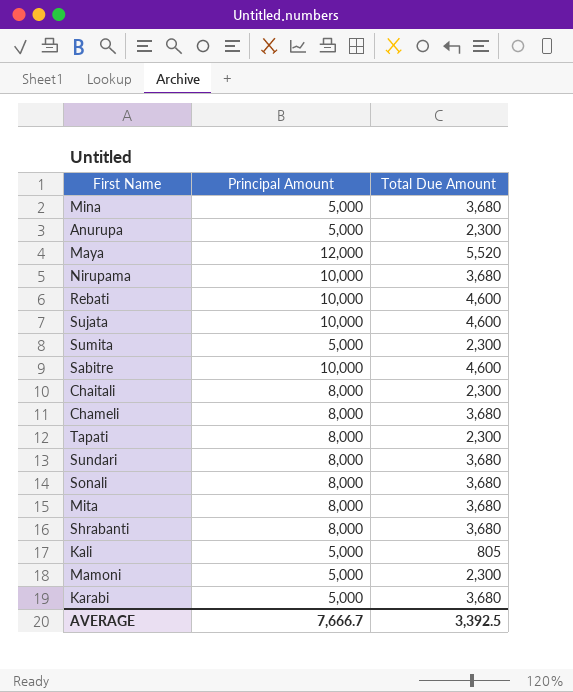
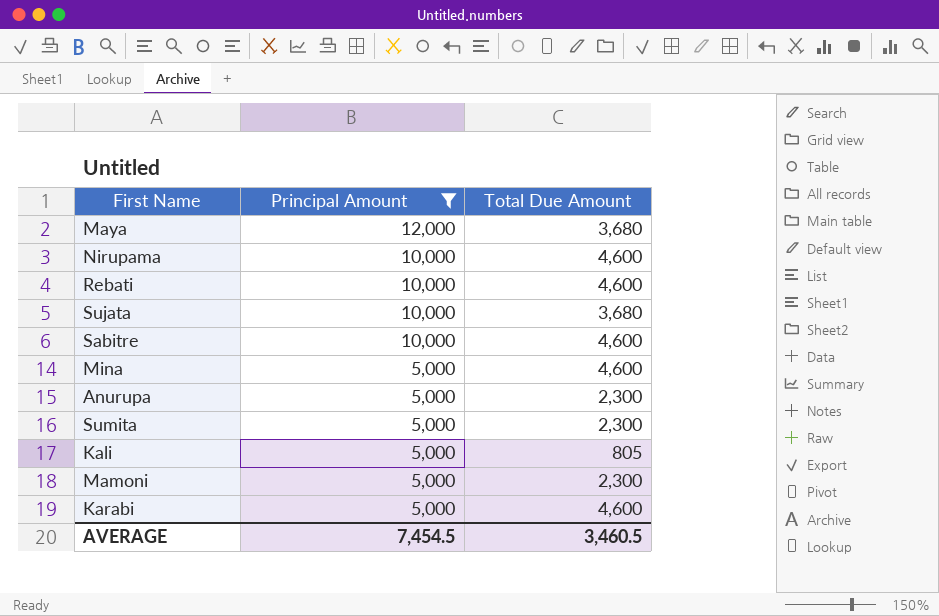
filter: none -> Principal Amount != 8,000
row order: none -> Principal Amount descending
Maya | Total Due Amount: 5,520 -> 3,680
Nirupama | Total Due Amount: 3,680 -> 4,600
Sujata | Total Due Amount: 4,600 -> 3,680
Mina | Total Due Amount: 3,680 -> 4,600
Karabi | Total Due Amount: 3,680 -> 4,600
AVERAGE | Principal Amount: 7,666.7 -> 7,454.5
AVERAGE | Total Due Amount: 3,392.5 -> 3,460.5

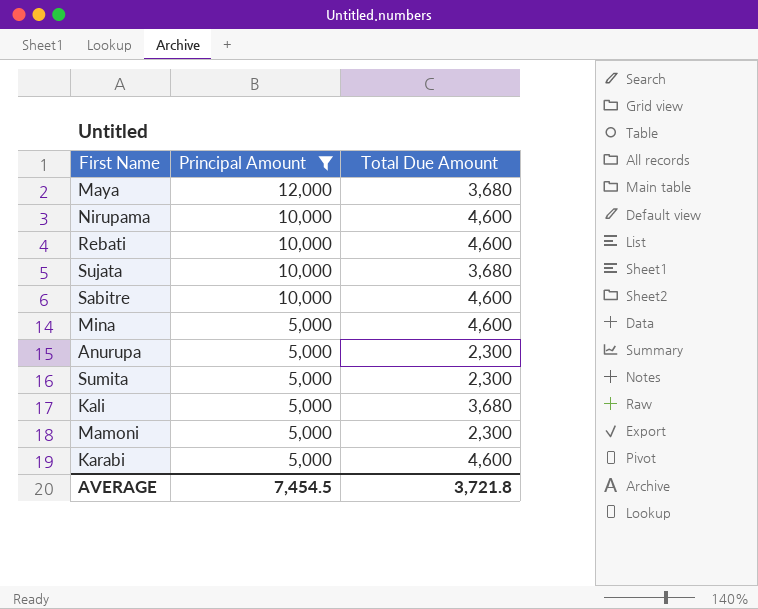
Kali | Total Due Amount: 805 -> 3,680
AVERAGE | Total Due Amount: 3,460.5 -> 3,721.8

